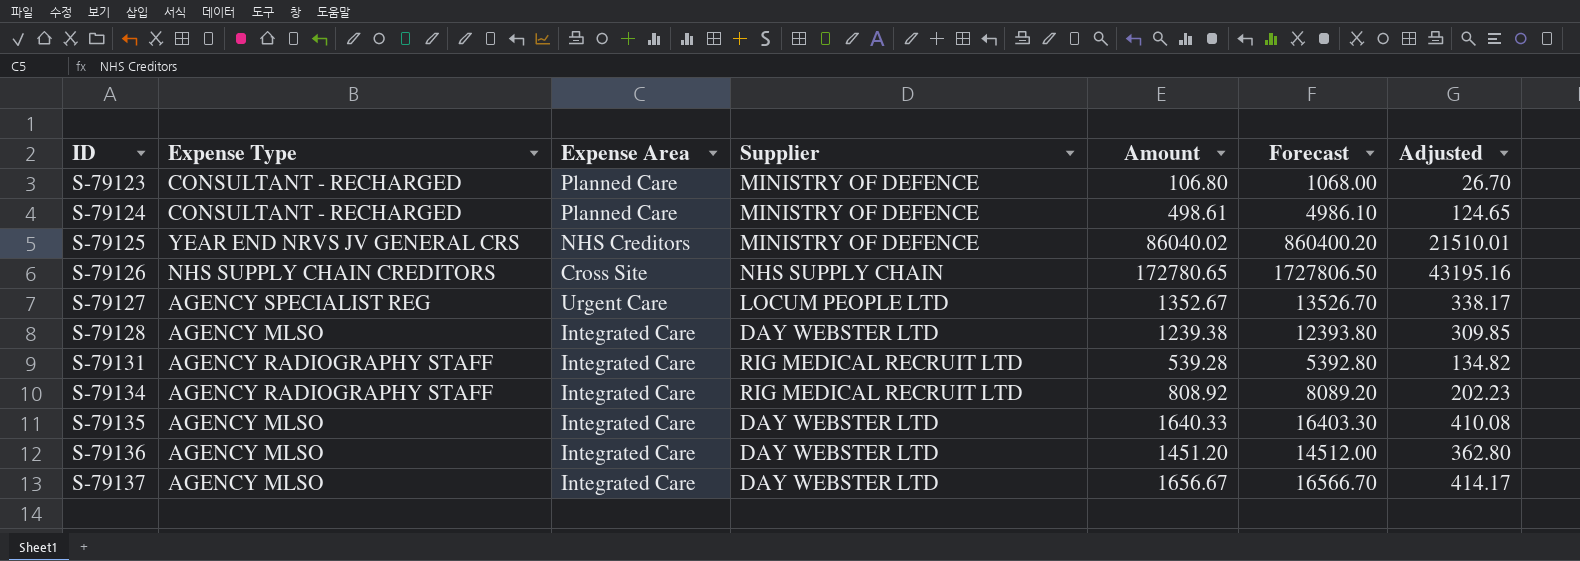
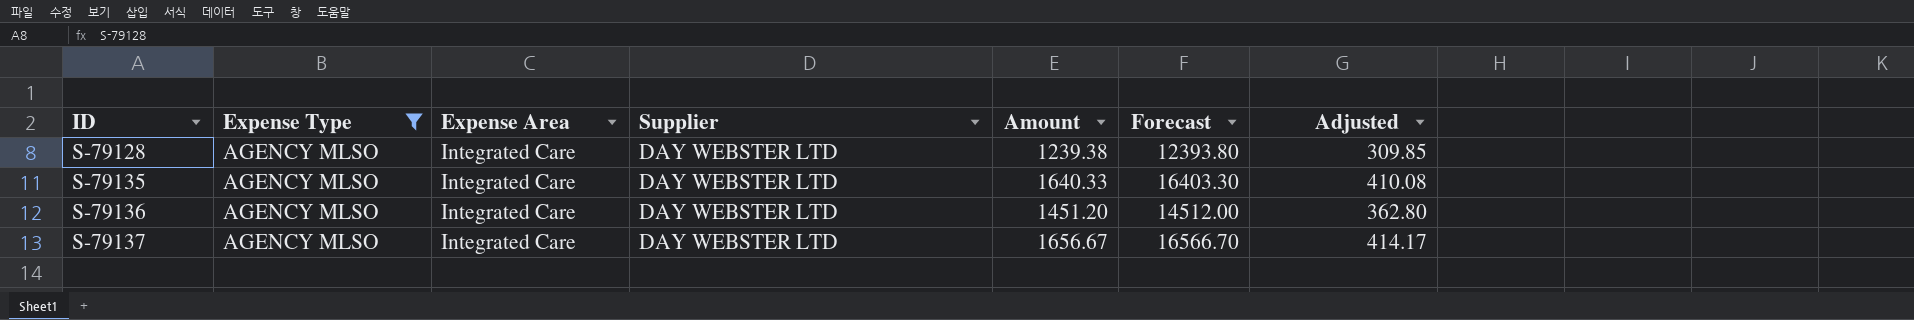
filter: none -> Expense Type = AGENCY MLSO

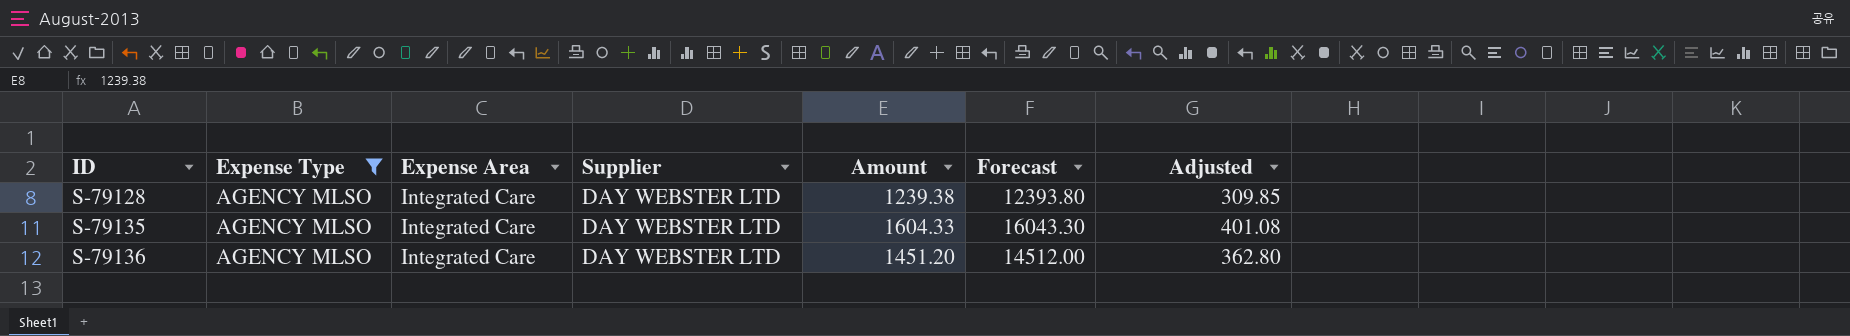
row S-79137: AGENCY MLSO | Integrated Care | DAY WEBSTER LTD | 1656.67 | 16566.70 | 414.17 -> none
S-79135 | Amount: 1640.33 -> 1604.33
S-79135 | Forecast: 16403.30 -> 16043.30
S-79135 | Adjusted: 410.08 -> 401.08

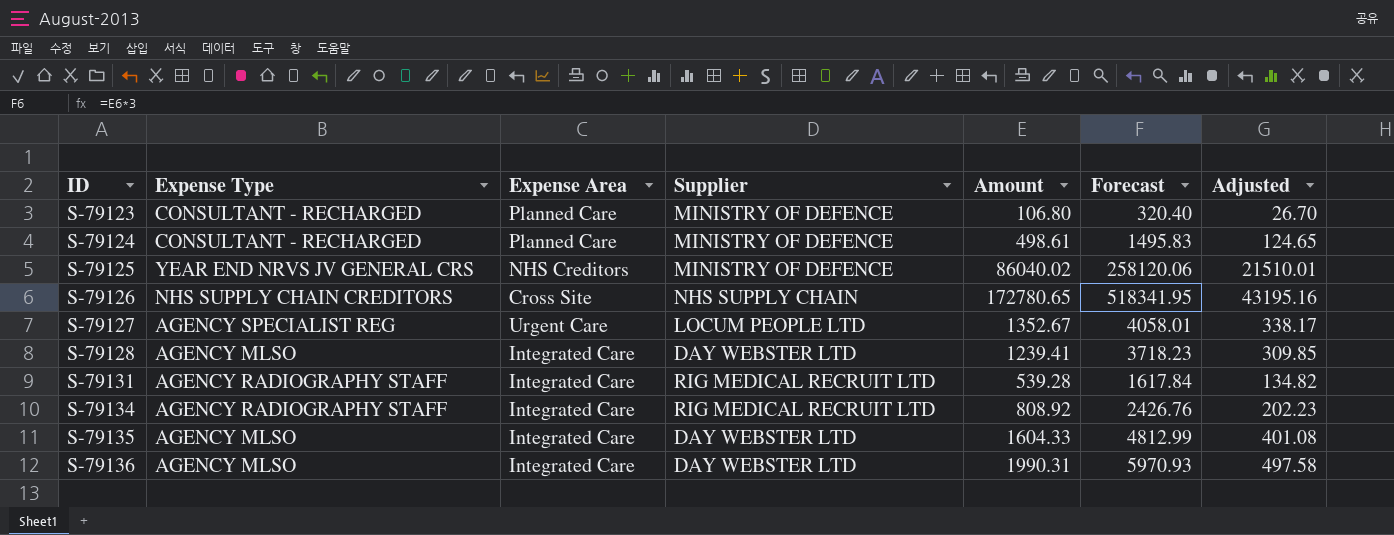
filter: Expense Type = AGENCY MLSO -> none
column Forecast | formula: [Amount] * 10 -> [Amount] * 3
S-79128 | Amount: 1239.38 -> 1239.41
S-79136 | Amount: 1451.20 -> 1990.31
S-79136 | Adjusted: 362.80 -> 497.58

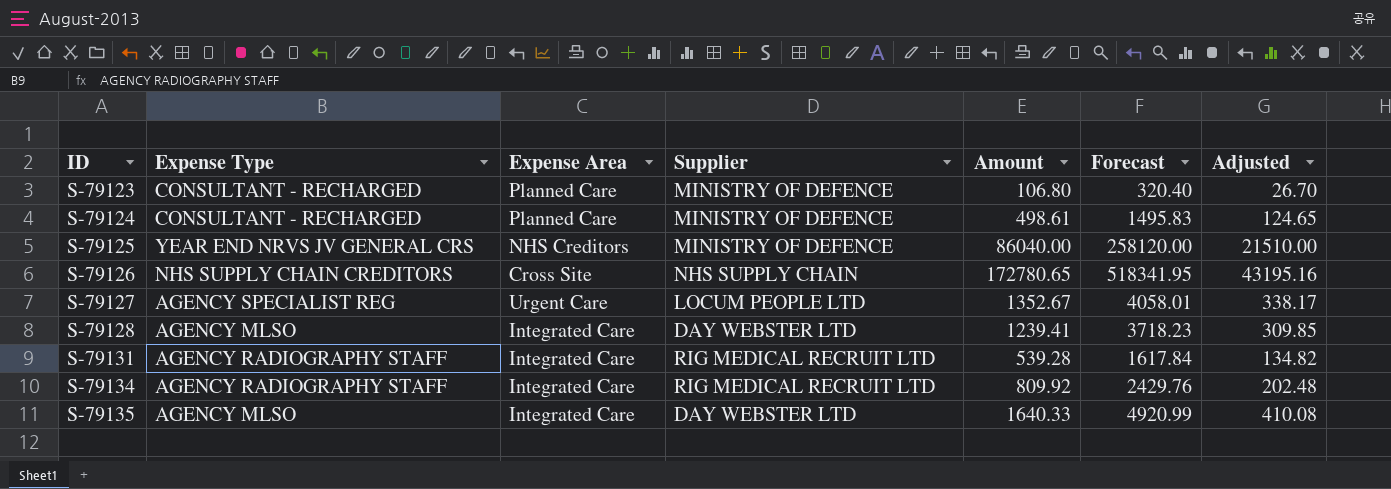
row S-79136: AGENCY MLSO | Integrated Care | DAY WEBSTER LTD | 1990.31 | 5970.93 | 497.58 -> none
S-79125 | Amount: 86040.02 -> 86040.00
S-79125 | Forecast: 258120.06 -> 258120.00
S-79125 | Adjusted: 21510.01 -> 21510.00
S-79134 | Amount: 808.92 -> 809.92
S-79134 | Forecast: 2426.76 -> 2429.76
S-79134 | Adjusted: 202.23 -> 202.48
S-79135 | Amount: 1604.33 -> 1640.33
S-79135 | Forecast: 4812.99 -> 4920.99
S-79135 | Adjusted: 401.08 -> 410.08

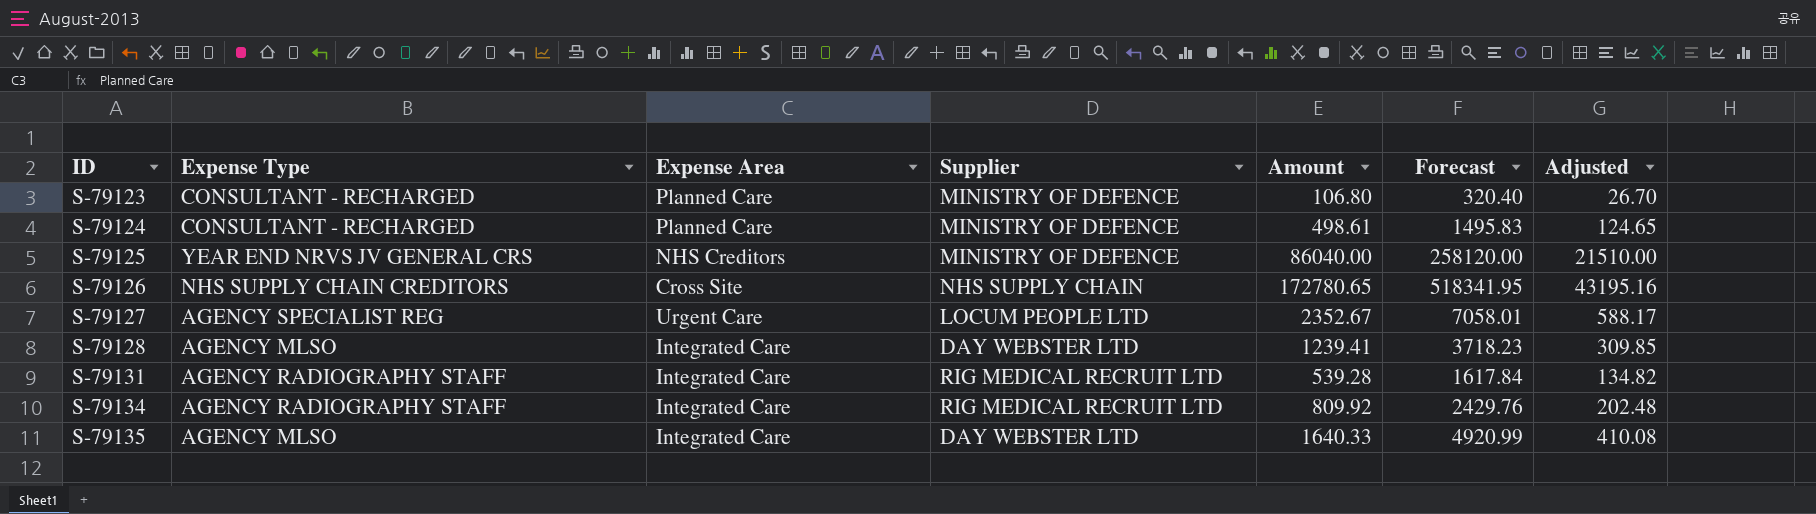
S-79127 | Amount: 1352.67 -> 2352.67
S-79127 | Forecast: 4058.01 -> 7058.01
S-79127 | Adjusted: 338.17 -> 588.17

